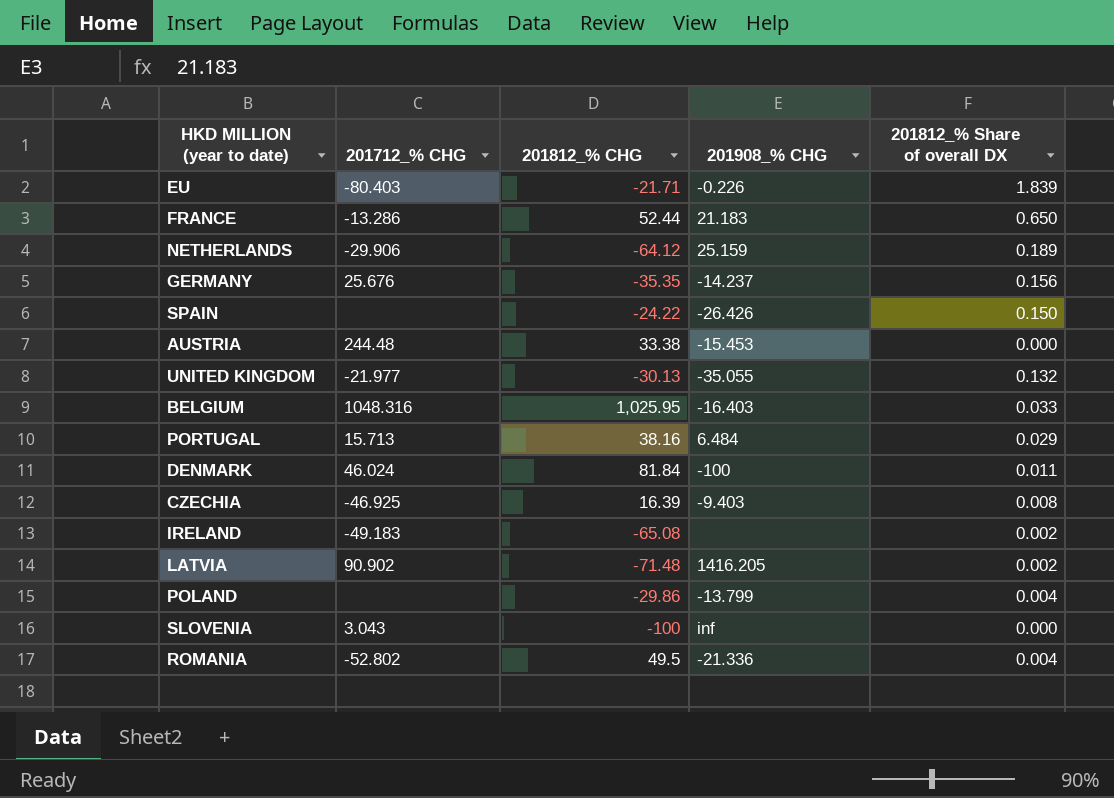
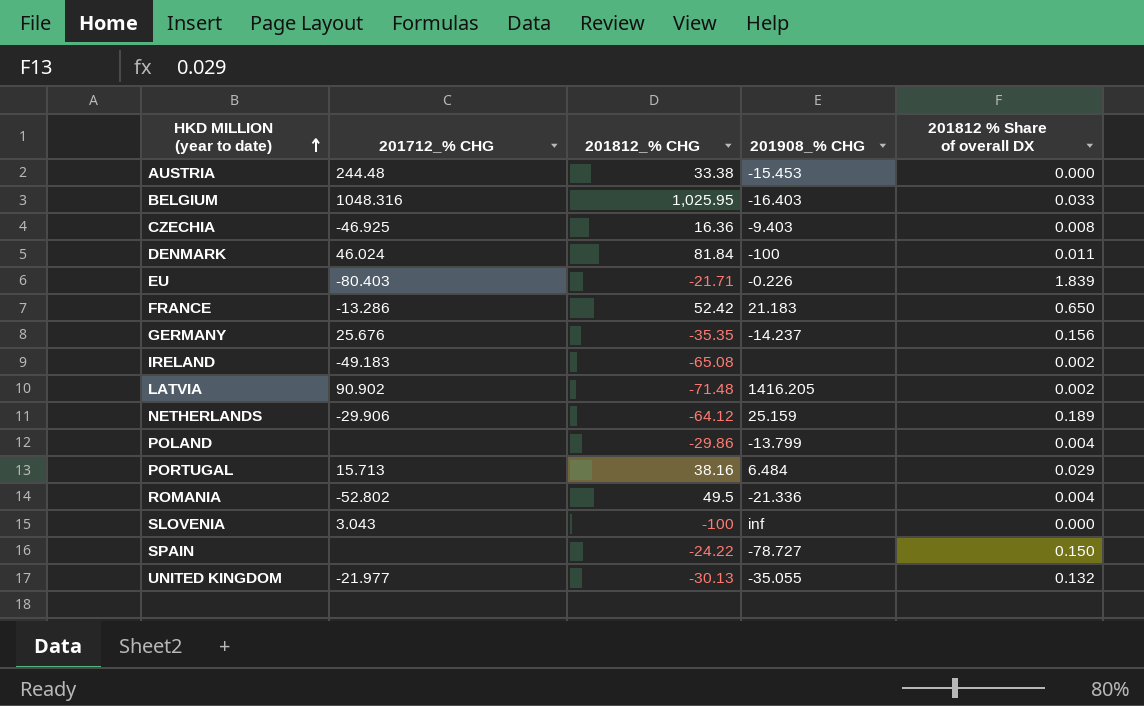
row order: none -> HKD MILLION (year to date) ascending
column name: 201812_% Share of overall DX -> 201812 % Share of overall DX
CZECHIA | 201812_% CHG: 16.39 -> 16.36
FRANCE | 201812_% CHG: 52.44 -> 52.42
SPAIN | 201908_% CHG: -26.426 -> -78.727

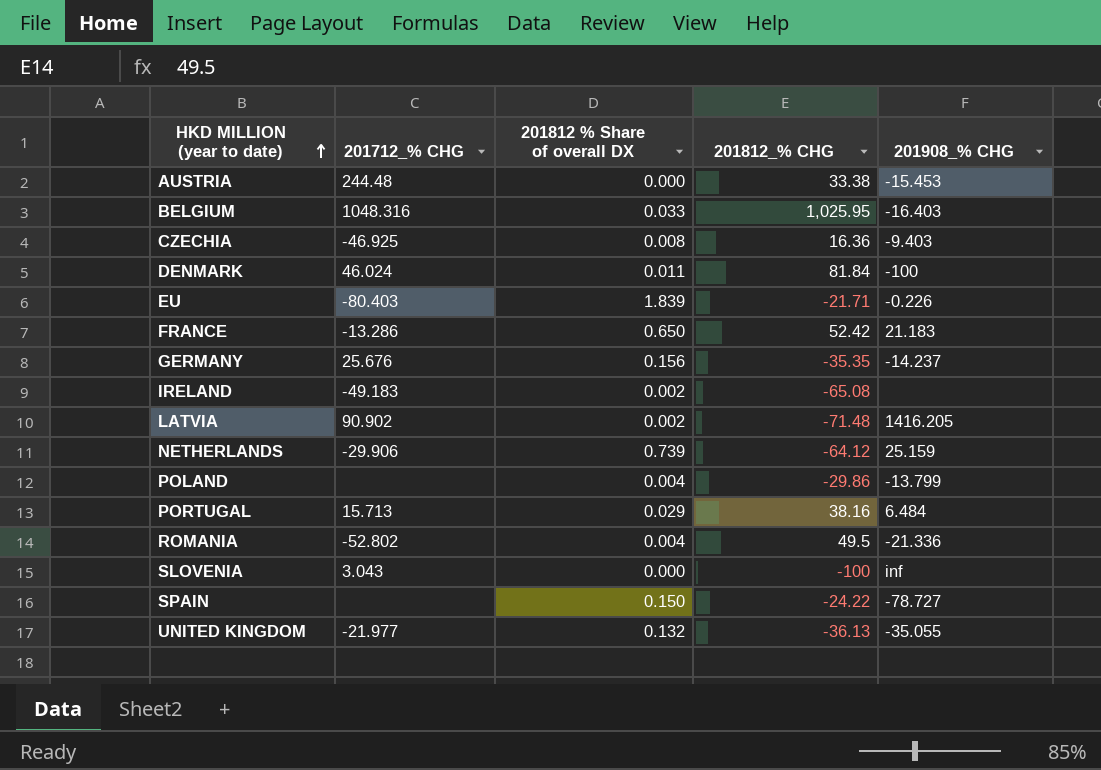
column 201812 % Share of overall DX | position: 5 -> 3
NETHERLANDS | 201812 % Share of overall DX: 0.189 -> 0.739
UNITED KINGDOM | 201812_% CHG: -30.13 -> -36.13

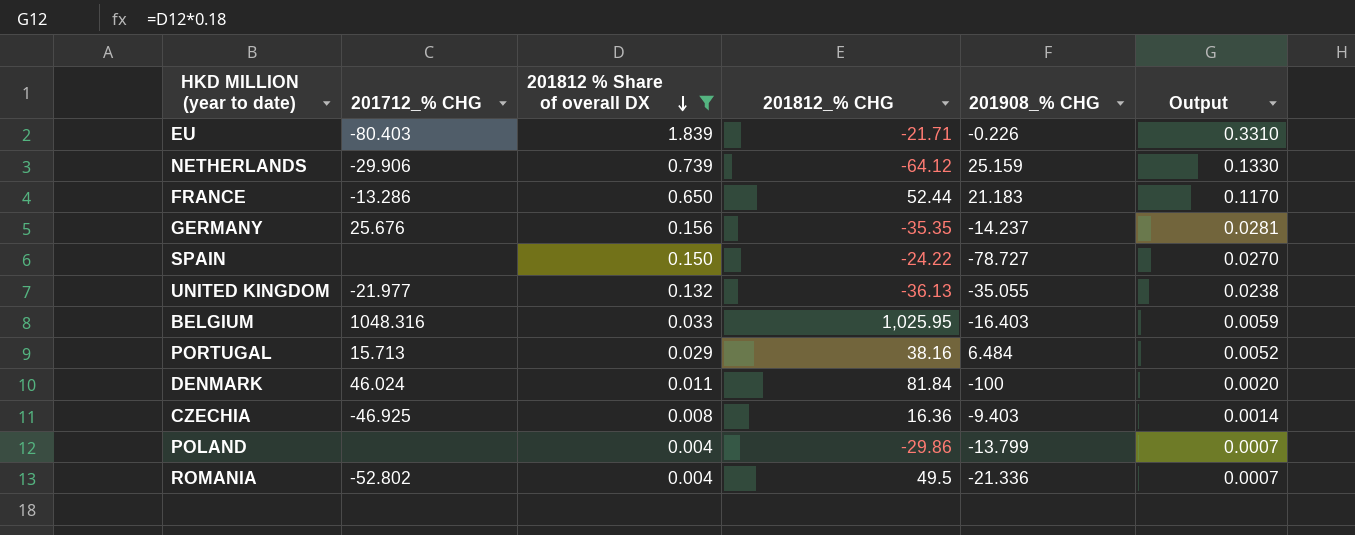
filter: none -> 201812 % Share of overall DX >= 0.004
row order: HKD MILLION (year to date) ascending -> 201812 % Share of overall DX descending
column Output | formula: none -> [201812 % Share of overall DX] * 0.18
FRANCE | 201812_% CHG: 52.42 -> 52.44

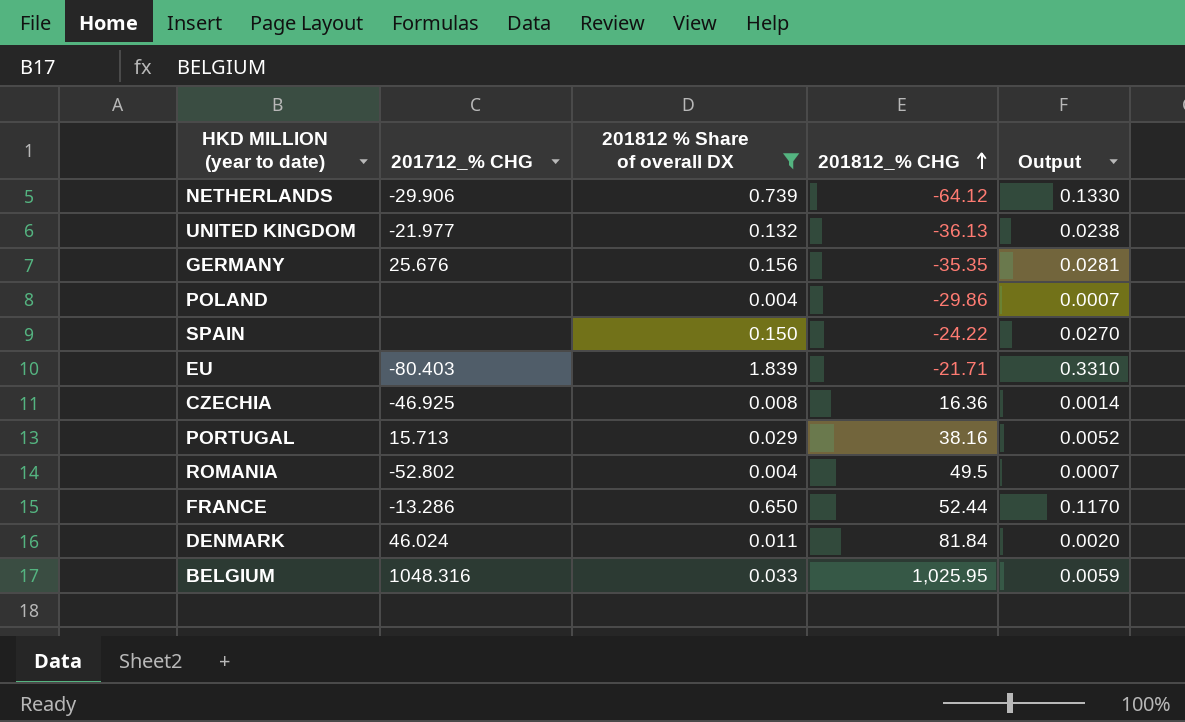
row order: 201812 % Share of overall DX descending -> 201812_% CHG ascending
column 201908_% CHG | position: 5 -> none

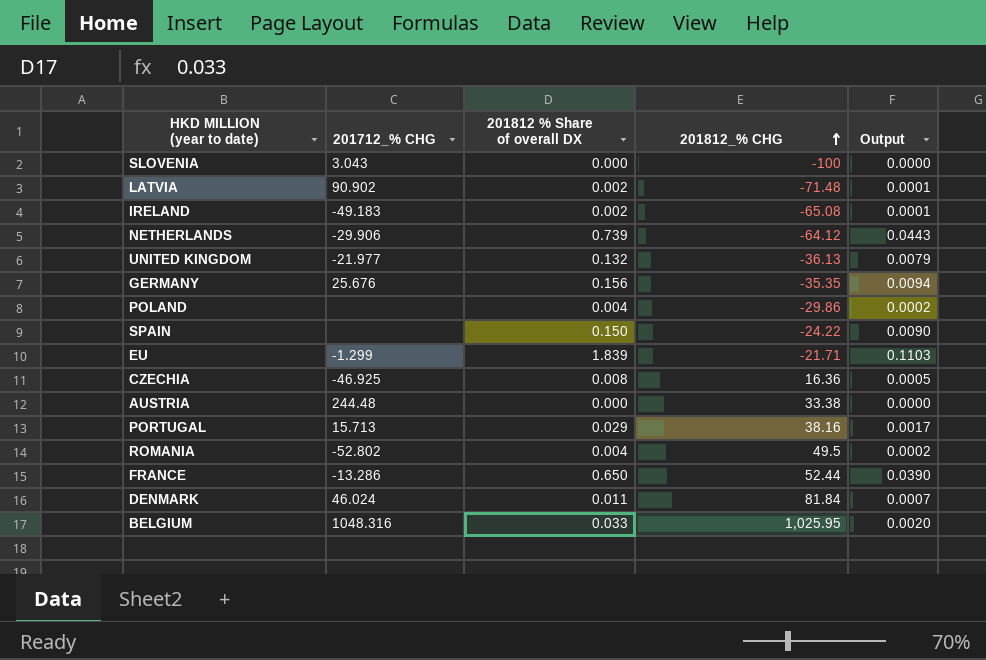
filter: 201812 % Share of overall DX >= 0.004 -> none
column Output | formula: [201812 % Share of overall DX] * 0.18 -> [201812 % Share of overall DX] * 0.06
EU | 201712_% CHG: -80.403 -> -1.299

